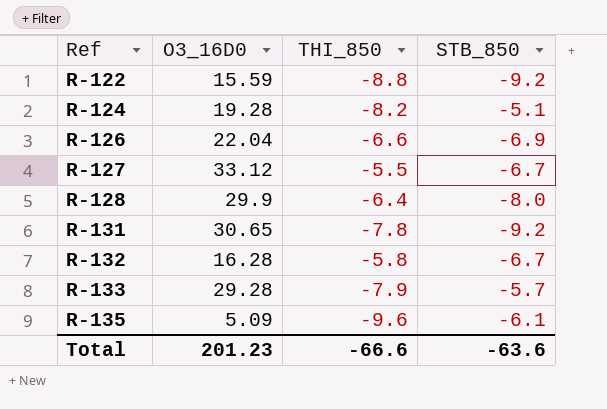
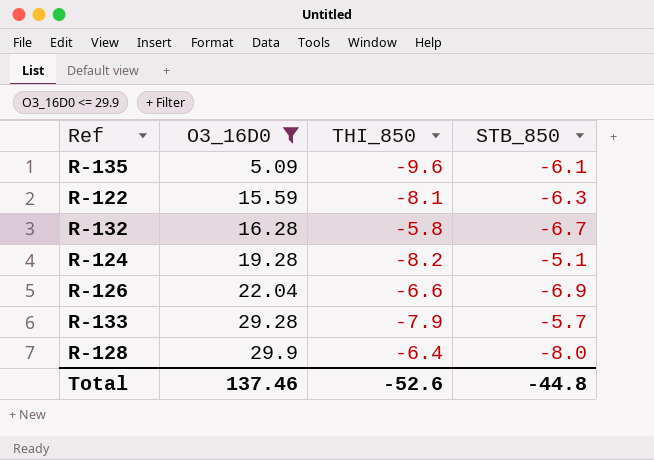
filter: none -> O3_16D0 <= 29.9
row order: Ref ascending -> O3_16D0 ascending
R-122 | THI_850: -8.8 -> -8.1
R-122 | STB_850: -9.2 -> -6.3
Total | O3_16D0: 201.23 -> 137.46
Total | THI_850: -66.6 -> -52.6
Total | STB_850: -63.6 -> -44.8

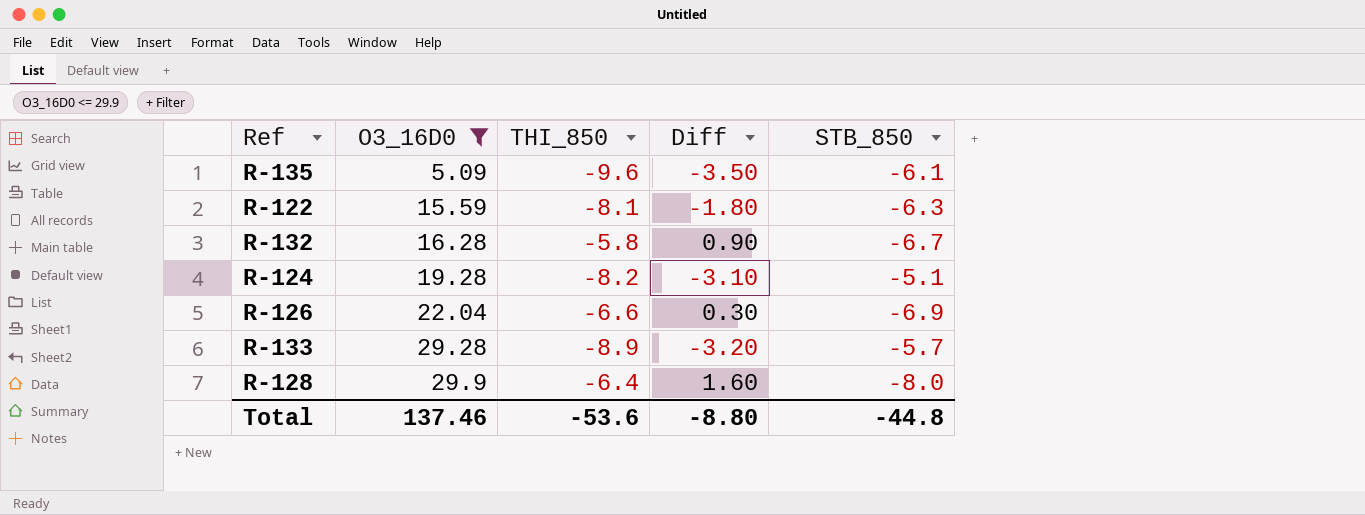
column Diff | formula: none -> [THI_850] - [STB_850]
R-133 | THI_850: -7.9 -> -8.9
Total | THI_850: -52.6 -> -53.6

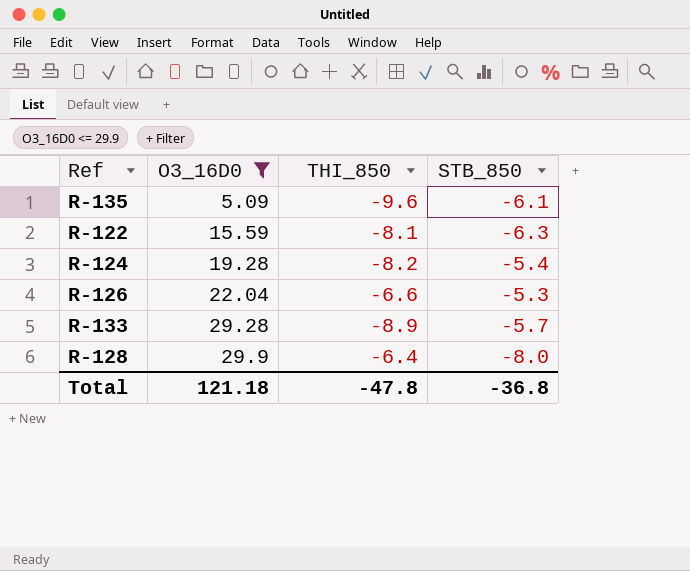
column Diff | formula: [THI_850] - [STB_850] -> none
row R-132: 16.28 | -5.8 | 0.90 | -6.7 -> none
R-124 | STB_850: -5.1 -> -5.4
R-126 | STB_850: -6.9 -> -5.3
Total | O3_16D0: 137.46 -> 121.18
Total | THI_850: -53.6 -> -47.8
Total | STB_850: -44.8 -> -36.8

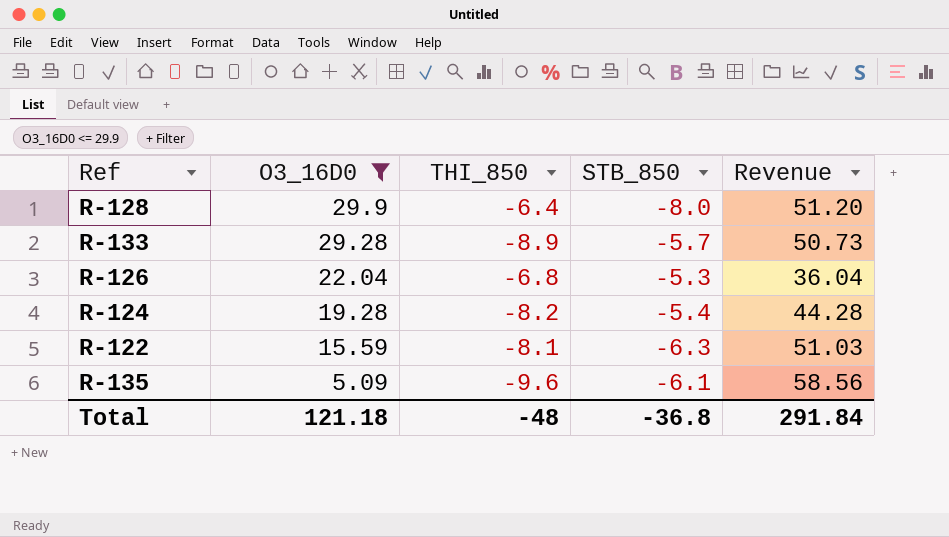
row order: O3_16D0 ascending -> O3_16D0 descending
column Revenue | formula: none -> [THI_850] * [STB_850]
R-126 | THI_850: -6.6 -> -6.8
Total | THI_850: -47.8 -> -48

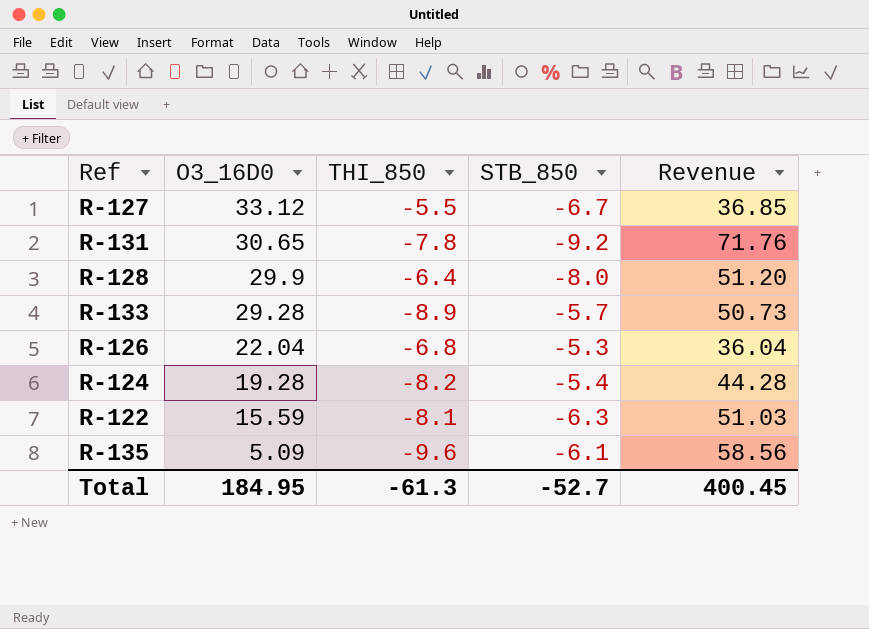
filter: O3_16D0 <= 29.9 -> none
Total | O3_16D0: 121.18 -> 184.95
Total | THI_850: -48 -> -61.3
Total | STB_850: -36.8 -> -52.7
Total | Revenue: 291.84 -> 400.45

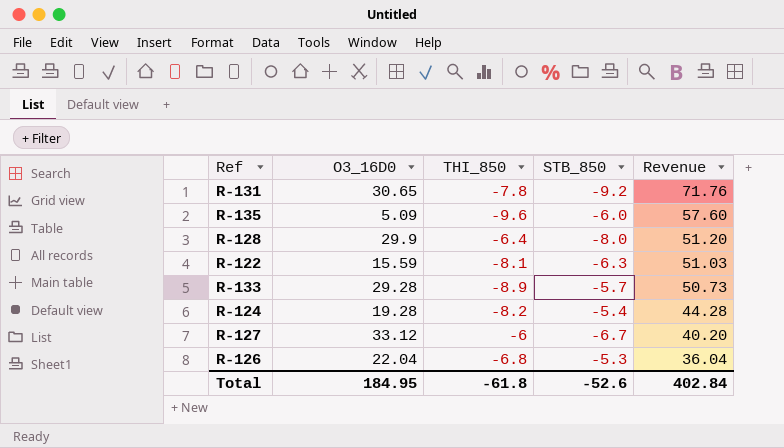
row order: O3_16D0 descending -> Revenue descending
R-135 | STB_850: -6.1 -> -6.0
R-135 | Revenue: 58.56 -> 57.60
R-127 | THI_850: -5.5 -> -6
R-127 | Revenue: 36.85 -> 40.20
Total | THI_850: -61.3 -> -61.8
Total | STB_850: -52.7 -> -52.6
Total | Revenue: 400.45 -> 402.84

